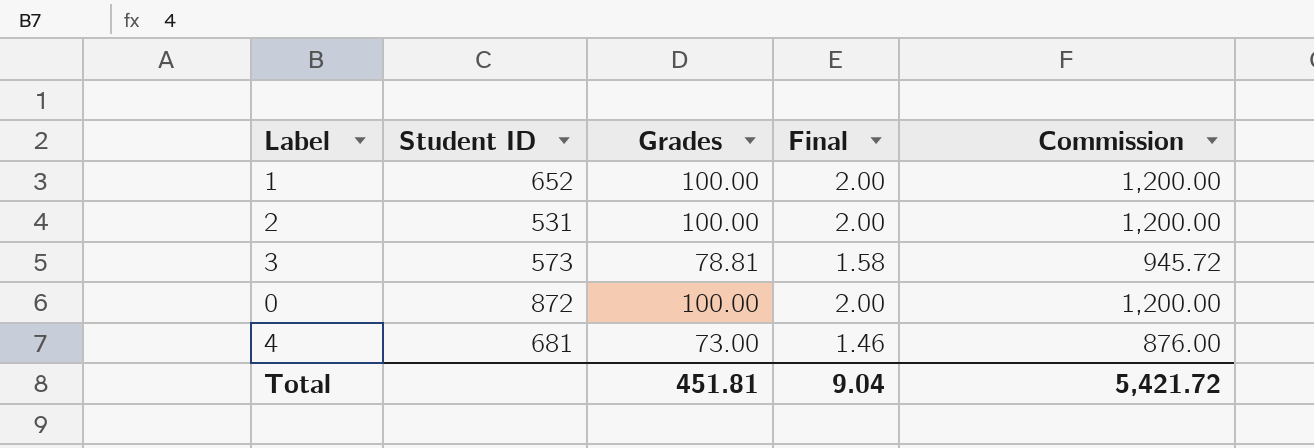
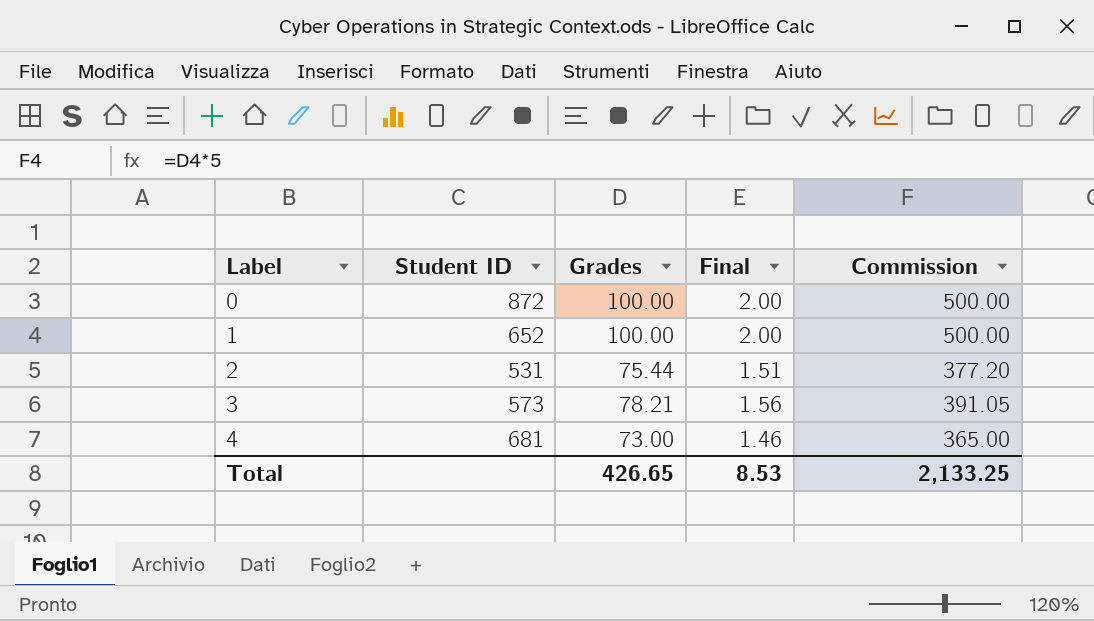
row order: none -> Label ascending
column Commission | formula: [Grades] * 12 -> [Grades] * 5
2 | Grades: 100.00 -> 75.44
2 | Final: 2.00 -> 1.51
3 | Grades: 78.81 -> 78.21
3 | Final: 1.58 -> 1.56
Total | Grades: 451.81 -> 426.65
Total | Final: 9.04 -> 8.53
Total | Commission: 5,421.72 -> 2,133.25

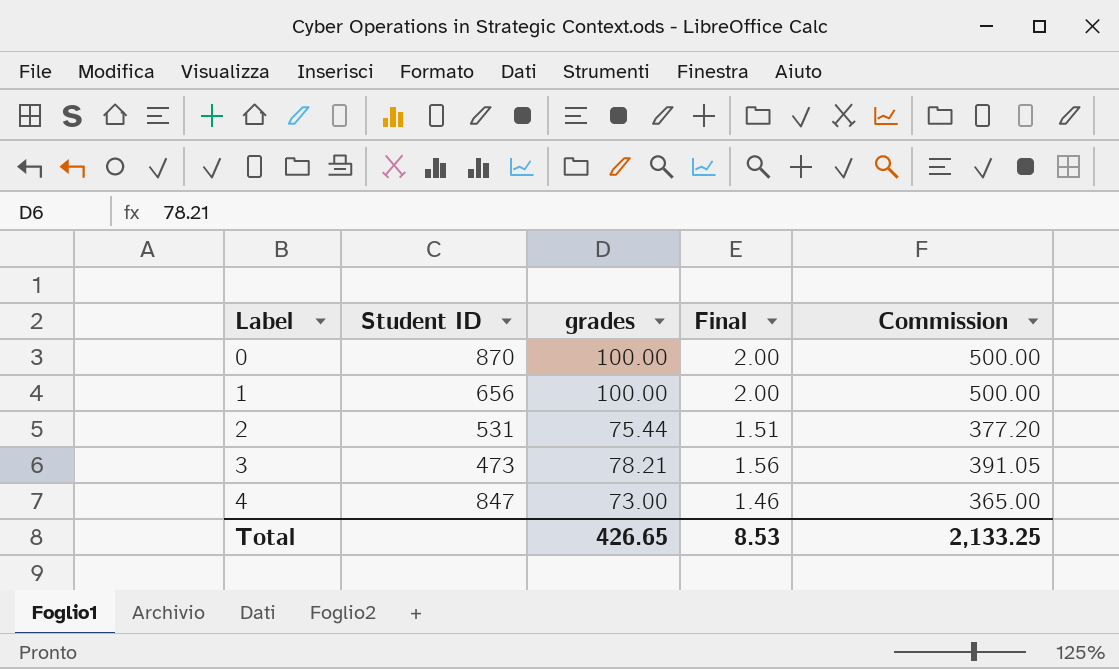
column name: Grades -> grades
0 | Student ID: 872 -> 870
1 | Student ID: 652 -> 656
3 | Student ID: 573 -> 473
4 | Student ID: 681 -> 847

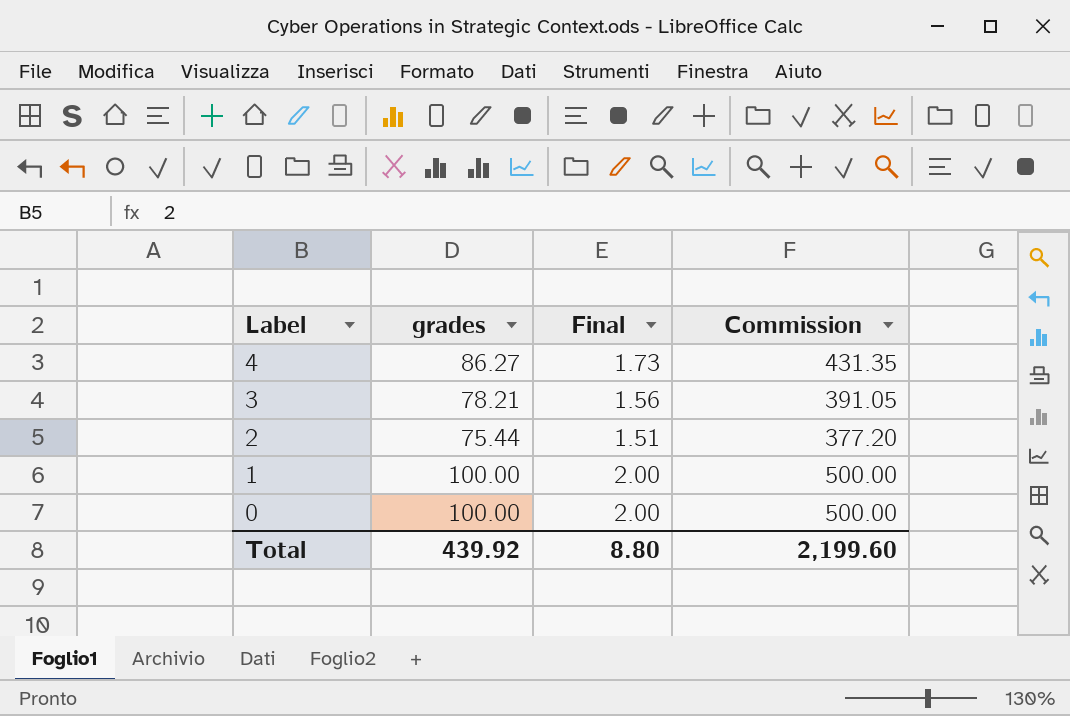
row order: Label ascending -> Label descending
column Student ID | position: 2 -> none
4 | grades: 73.00 -> 86.27
4 | Final: 1.46 -> 1.73
4 | Commission: 365.00 -> 431.35
Total | grades: 426.65 -> 439.92
Total | Final: 8.53 -> 8.80
Total | Commission: 2,133.25 -> 2,199.60

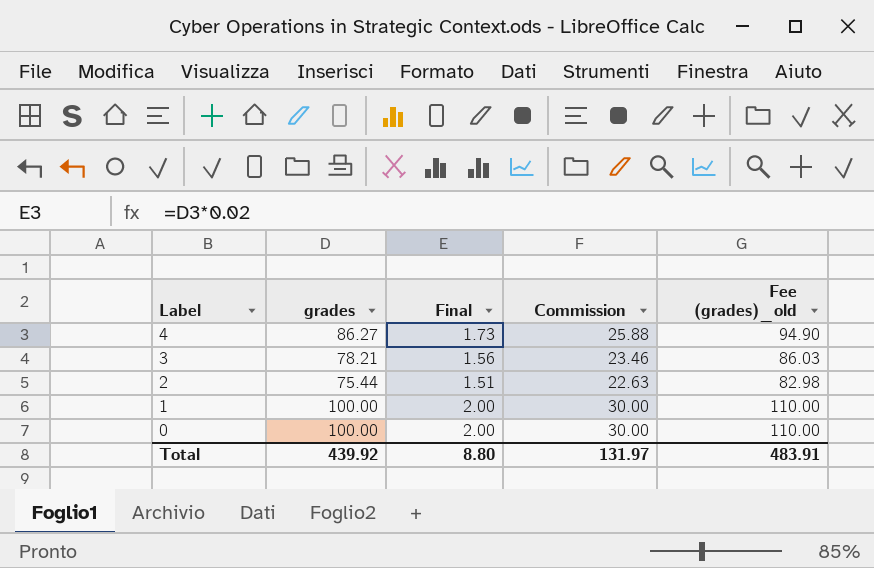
column Commission | formula: [grades] * 5 -> [grades] * 0.3
column Fee (grades)_old | formula: none -> [grades] * 1.1
Total | Commission: 2,199.60 -> 131.97

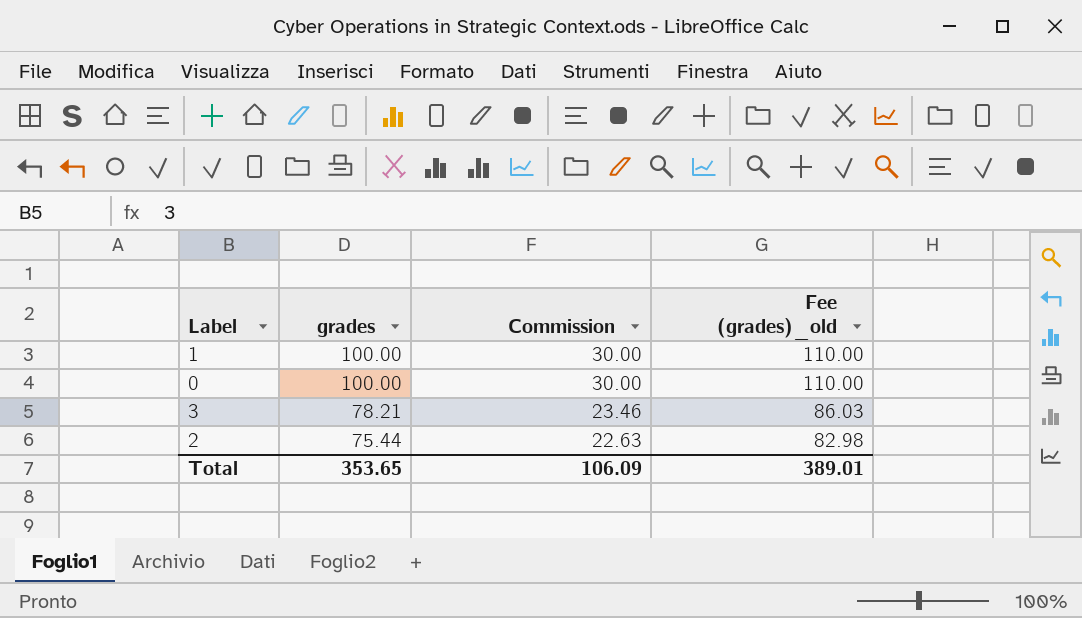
row order: Label descending -> grades descending
column Final | formula: [grades] * 0.02 -> none
row 4: 86.27 | 1.73 | 25.88 | 94.90 -> none
Total | grades: 439.92 -> 353.65
Total | Commission: 131.97 -> 106.09
Total | Fee (grades)_old: 483.91 -> 389.01

